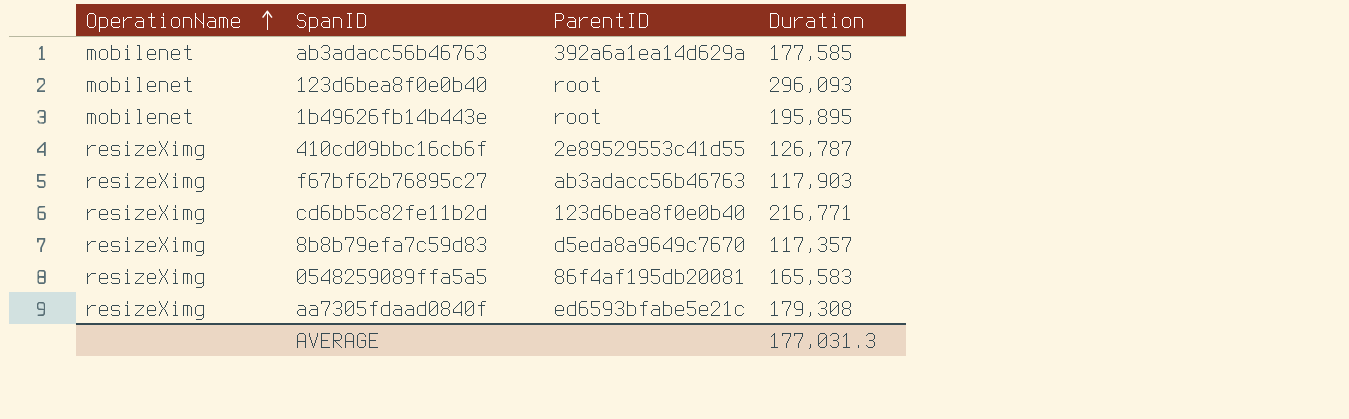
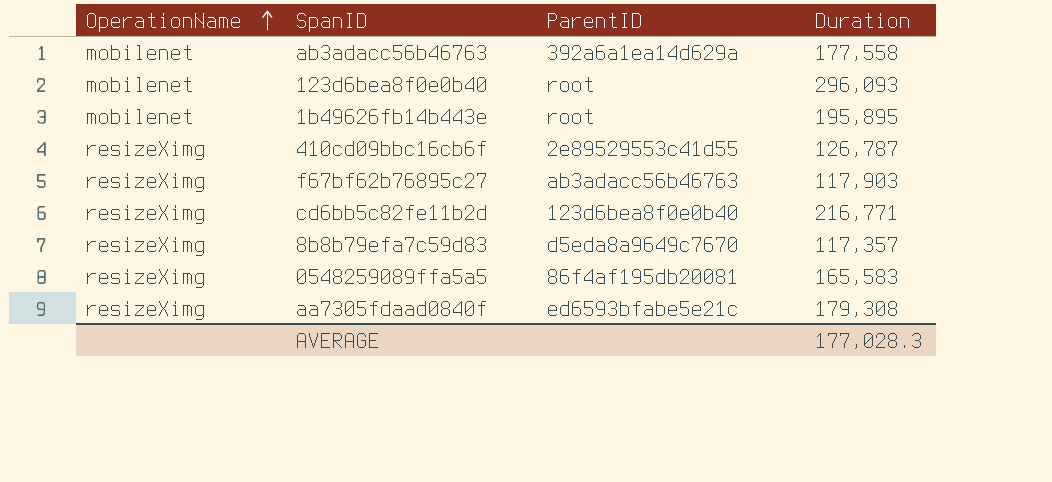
ab3adacc56b46763 | Duration: 177,585 -> 177,558
AVERAGE | Duration: 177,031.3 -> 177,028.3

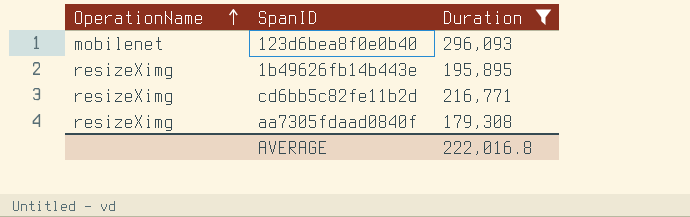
filter: none -> Duration >= 179,308
column ParentID | position: 3 -> none
1b49626fb14b443e | OperationName: mobilenet -> resizeXimg
AVERAGE | Duration: 177,028.3 -> 222,016.8

